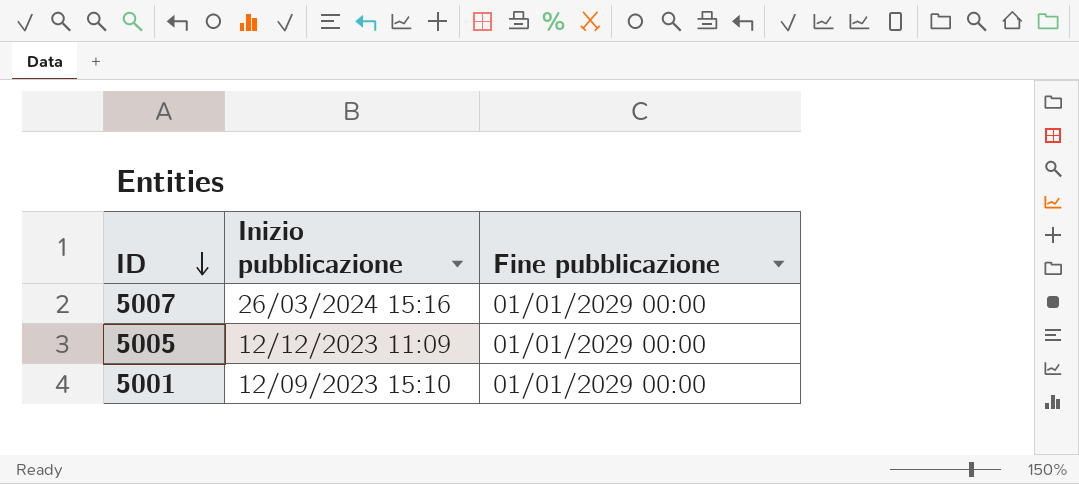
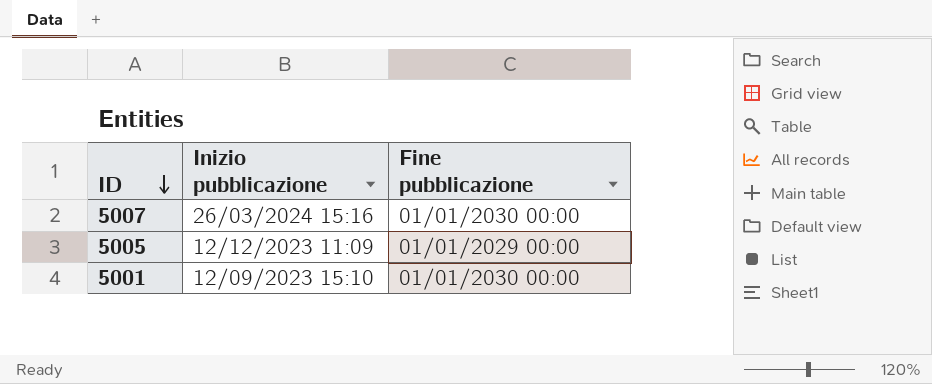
5007 | Fine pubblicazione: 01/01/2029 00:00 -> 01/01/2030 00:00
5001 | Fine pubblicazione: 01/01/2029 00:00 -> 01/01/2030 00:00

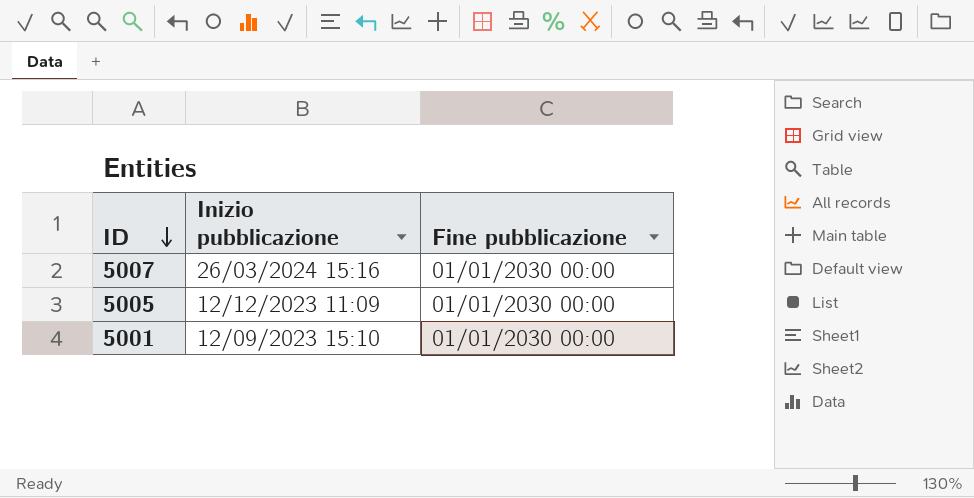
5005 | Fine pubblicazione: 01/01/2029 00:00 -> 01/01/2030 00:00

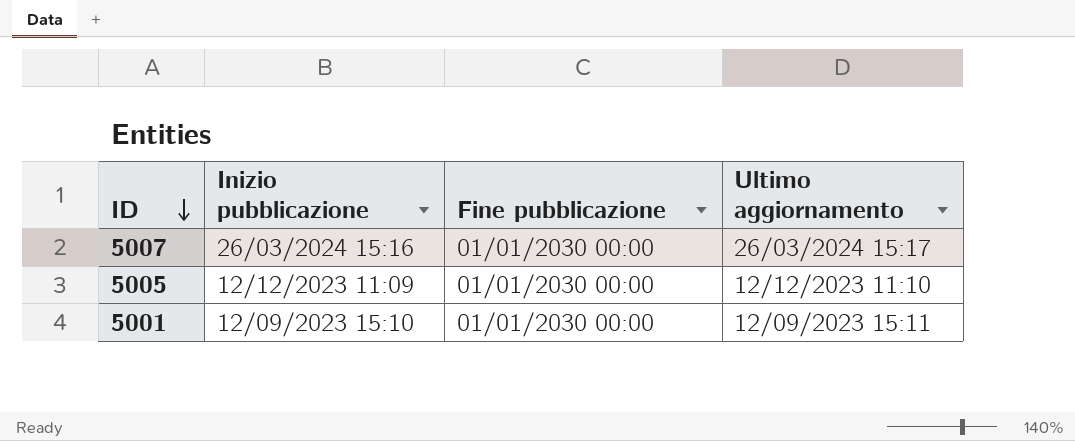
column Ultimo aggiornamento | position: none -> 4

